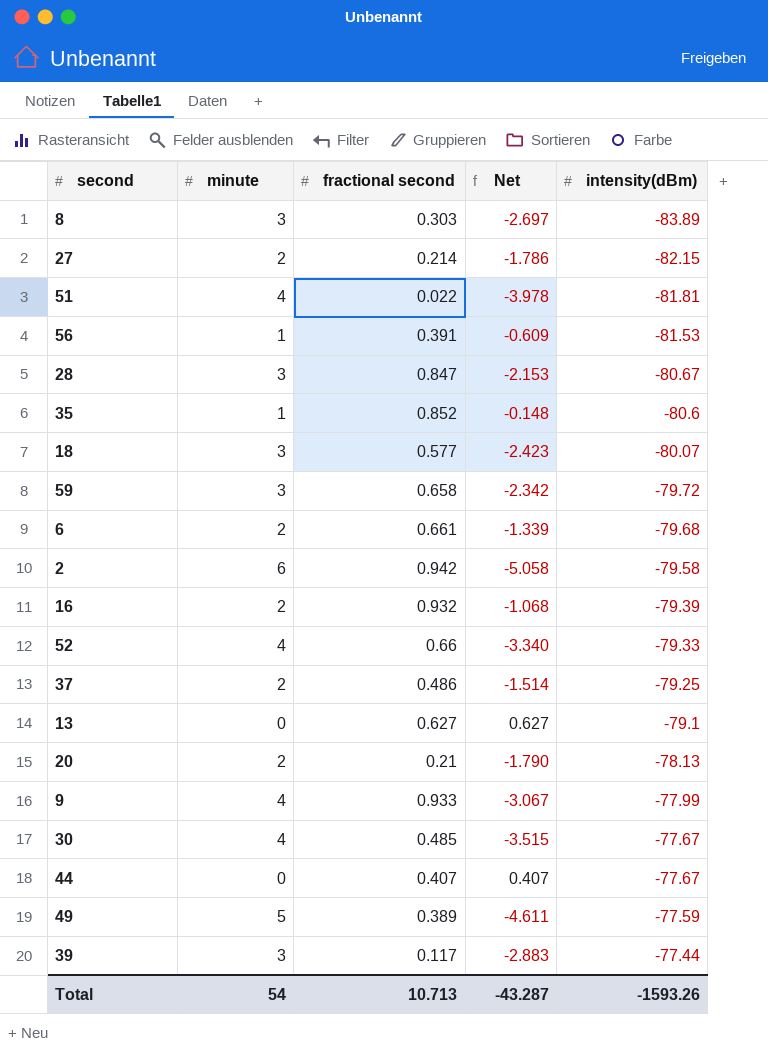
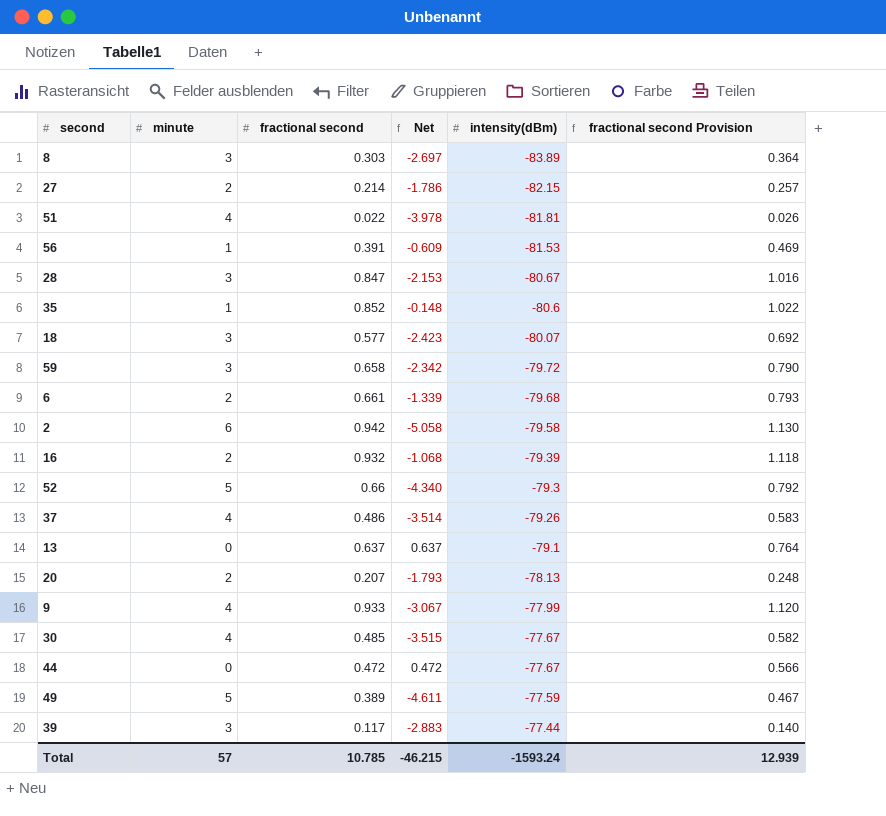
column fractional second Provision | formula: none -> [fractional second] * 1.2
52 | minute: 4 -> 5
52 | Net: -3.340 -> -4.340
52 | intensity(dBm): -79.33 -> -79.3
37 | minute: 2 -> 4
37 | Net: -1.514 -> -3.514
37 | intensity(dBm): -79.25 -> -79.26
13 | fractional second: 0.627 -> 0.637
13 | Net: 0.627 -> 0.637
20 | fractional second: 0.21 -> 0.207
20 | Net: -1.790 -> -1.793
44 | fractional second: 0.407 -> 0.472
44 | Net: 0.407 -> 0.472
Total | minute: 54 -> 57
Total | fractional second: 10.713 -> 10.785
Total | Net: -43.287 -> -46.215
Total | intensity(dBm): -1593.26 -> -1593.24

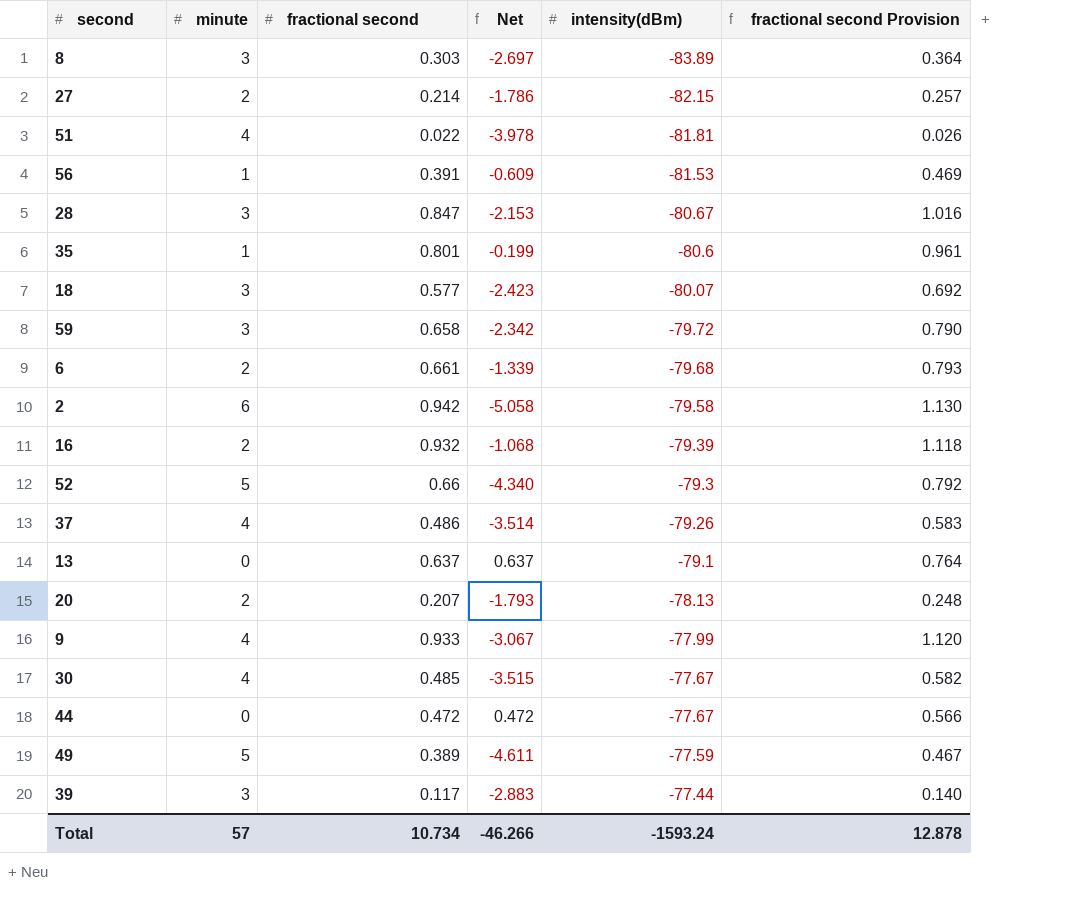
35 | fractional second: 0.852 -> 0.801
35 | Net: -0.148 -> -0.199
35 | fractional second Provision: 1.022 -> 0.961
Total | fractional second: 10.785 -> 10.734
Total | Net: -46.215 -> -46.266
Total | fractional second Provision: 12.939 -> 12.878

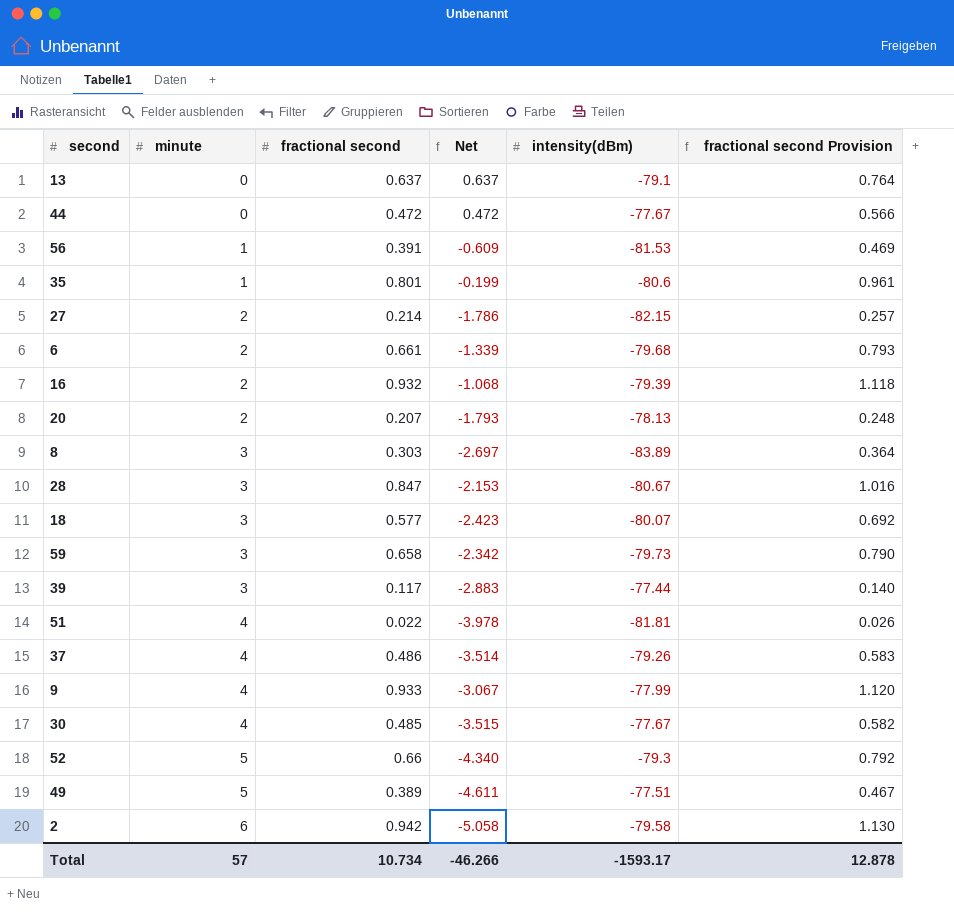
row order: intensity(dBm) ascending -> minute ascending
59 | intensity(dBm): -79.72 -> -79.73
49 | intensity(dBm): -77.59 -> -77.51
Total | intensity(dBm): -1593.24 -> -1593.17

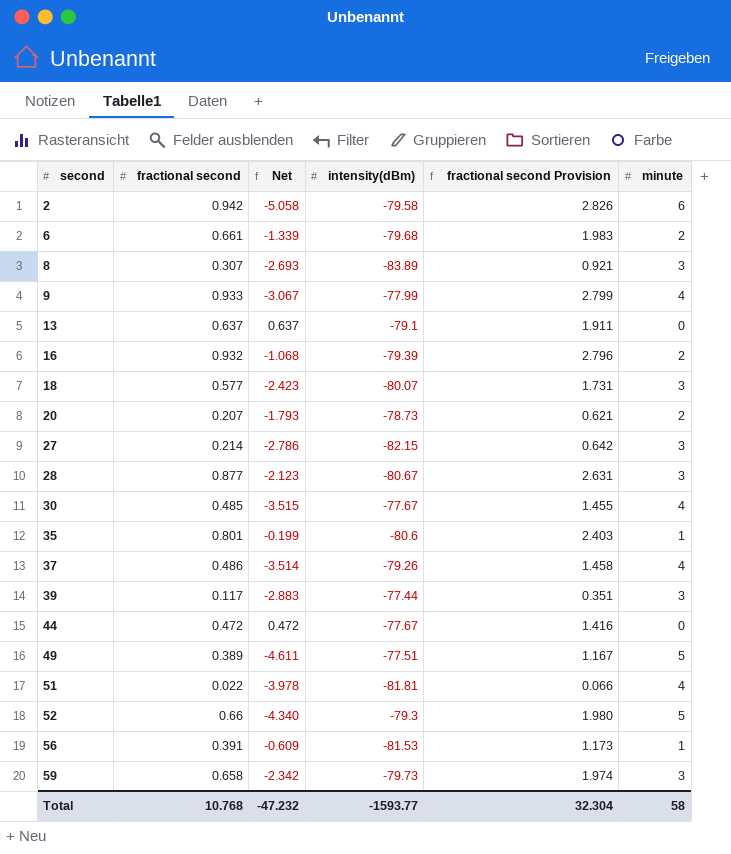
row order: minute ascending -> second ascending
column fractional second Provision | formula: [fractional second] * 1.2 -> [fractional second] * 3
column minute | position: 2 -> 6
8 | fractional second: 0.303 -> 0.307
8 | Net: -2.697 -> -2.693
20 | intensity(dBm): -78.13 -> -78.73
27 | Net: -1.786 -> -2.786
27 | minute: 2 -> 3
28 | fractional second: 0.847 -> 0.877
28 | Net: -2.153 -> -2.123
Total | fractional second: 10.734 -> 10.768
Total | Net: -46.266 -> -47.232
Total | intensity(dBm): -1593.17 -> -1593.77
Total | fractional second Provision: 12.878 -> 32.304
Total | minute: 57 -> 58

